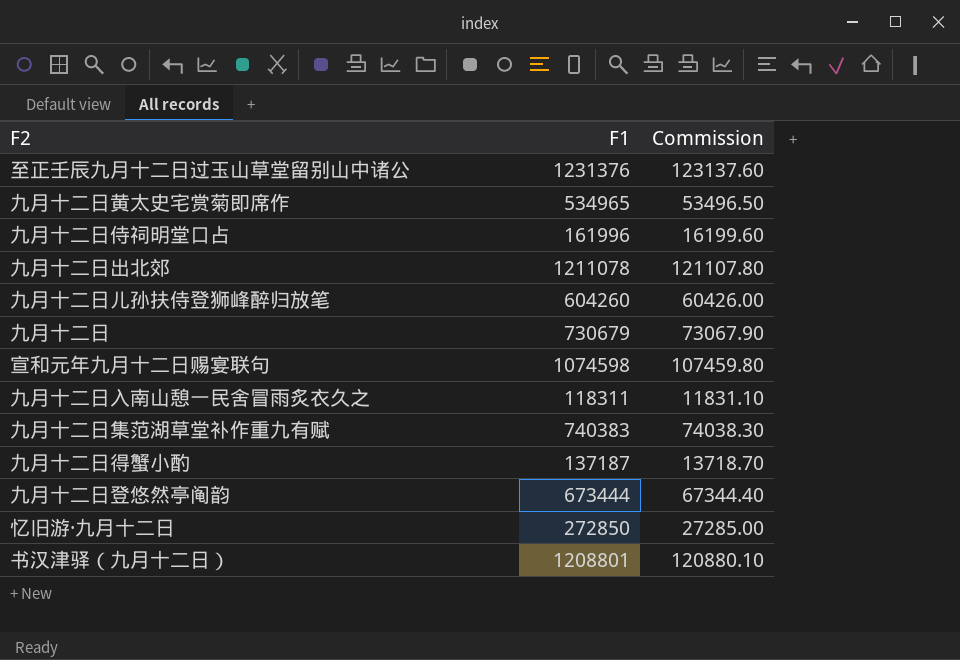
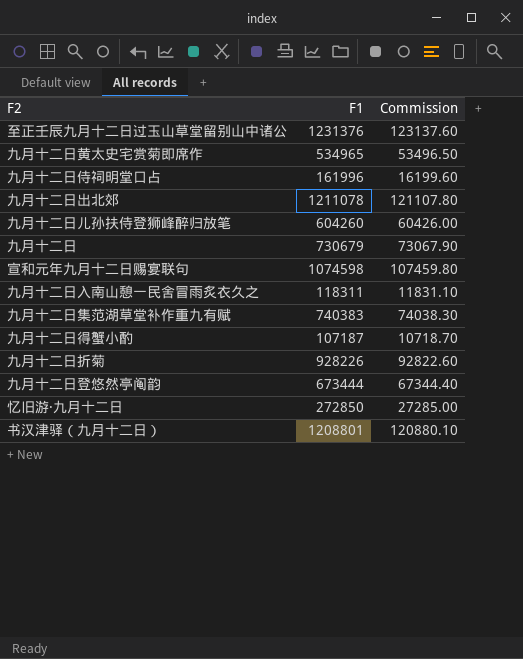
九月十二日得蟹小酌 | F1: 137187 -> 107187
九月十二日得蟹小酌 | Commission: 13718.70 -> 10718.70
row 九月十二日折菊: none -> 928226 | 92822.60

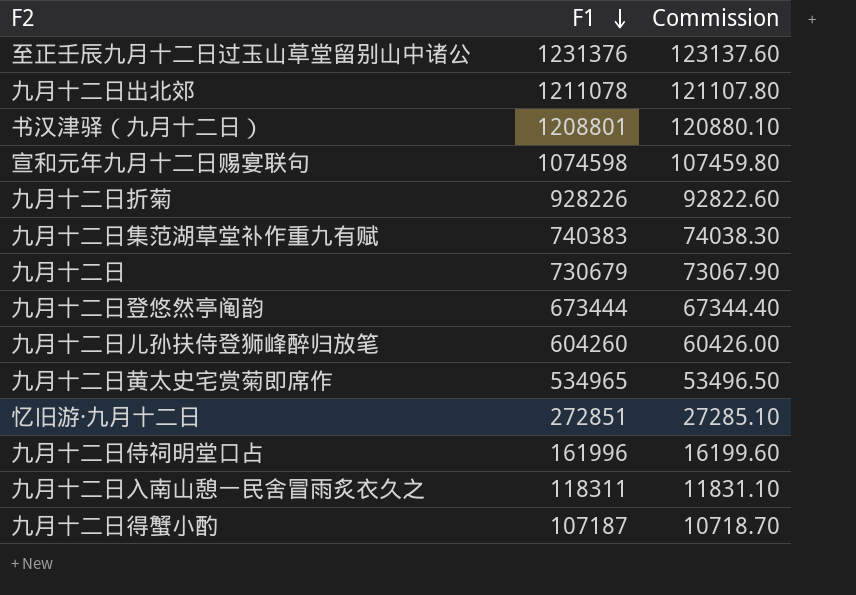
row order: none -> F1 descending
忆旧游·九月十二日 | F1: 272850 -> 272851
忆旧游·九月十二日 | Commission: 27285.00 -> 27285.10

